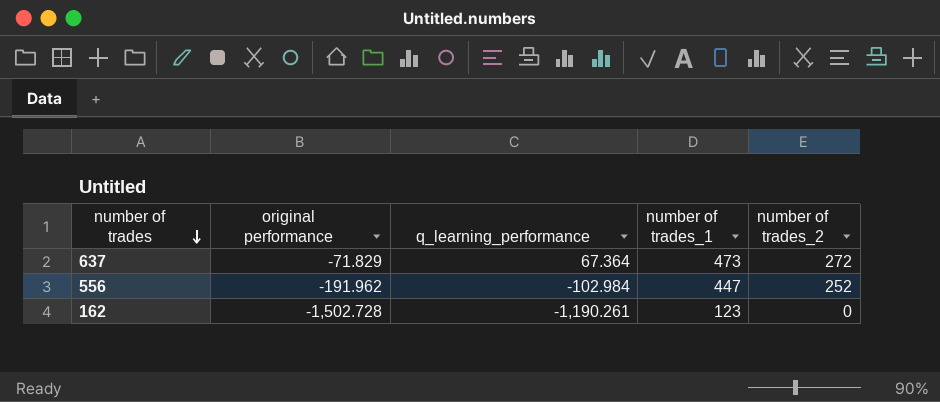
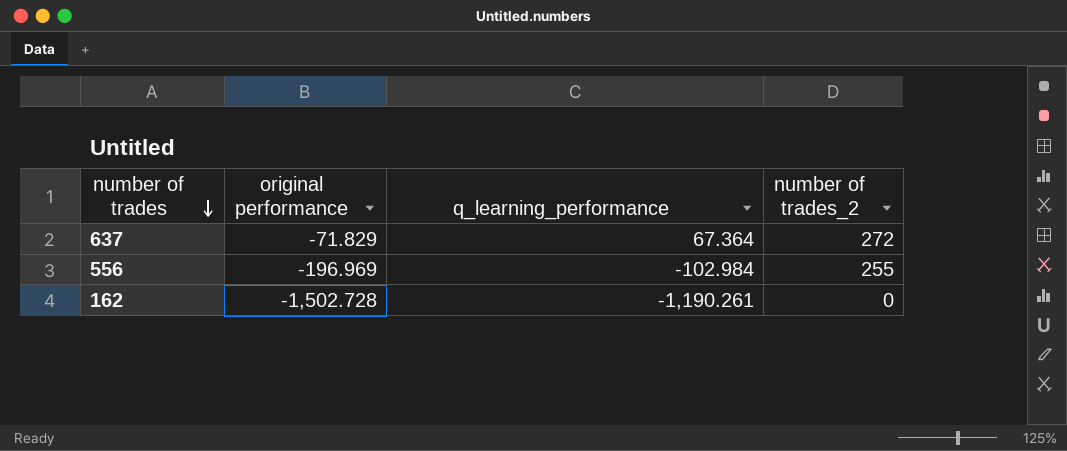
column number of trades_1 | position: 4 -> none
556 | original performance: -191.962 -> -196.969
556 | number of trades_2: 252 -> 255

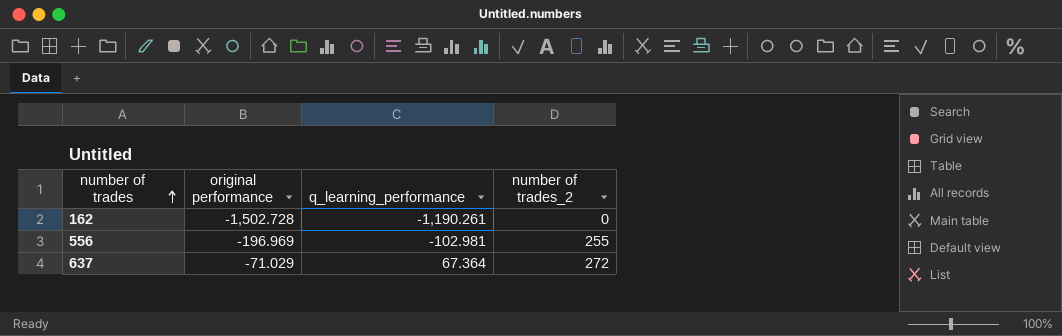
row order: number of trades descending -> number of trades ascending
556 | q_learning_performance: -102.984 -> -102.981
637 | original performance: -71.829 -> -71.029

